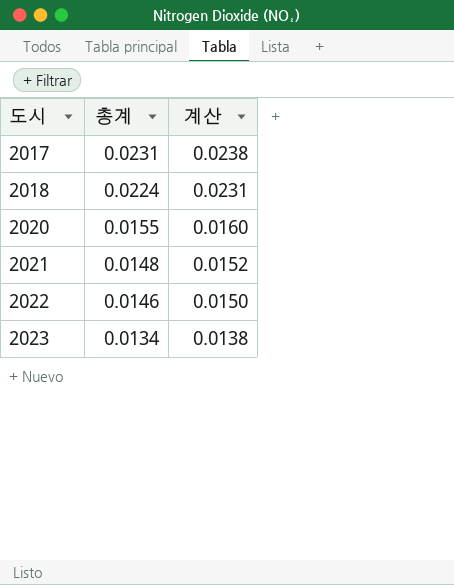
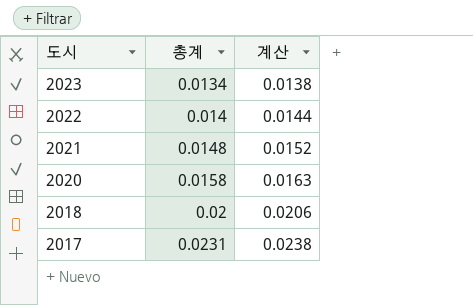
row order: 도시 ascending -> 도시 descending
2022 | 총계: 0.0146 -> 0.014
2022 | 계산: 0.0150 -> 0.0144
2020 | 총계: 0.0155 -> 0.0158
2020 | 계산: 0.0160 -> 0.0163
2018 | 총계: 0.0224 -> 0.02
2018 | 계산: 0.0231 -> 0.0206

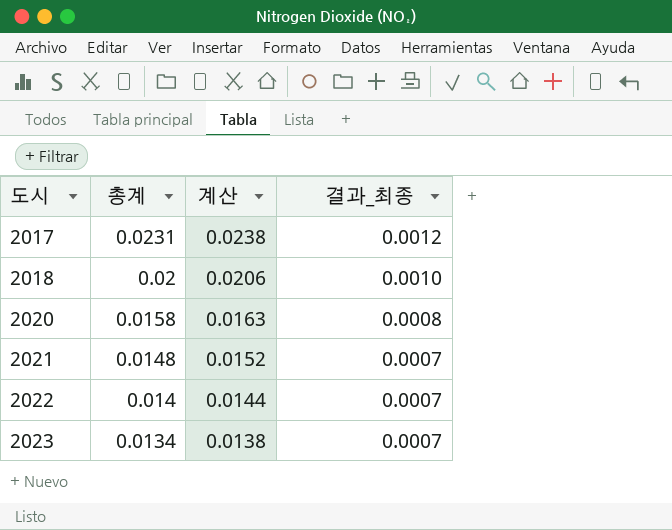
row order: 도시 descending -> 도시 ascending
column 결과_최종 | formula: none -> [총계] * 0.05

